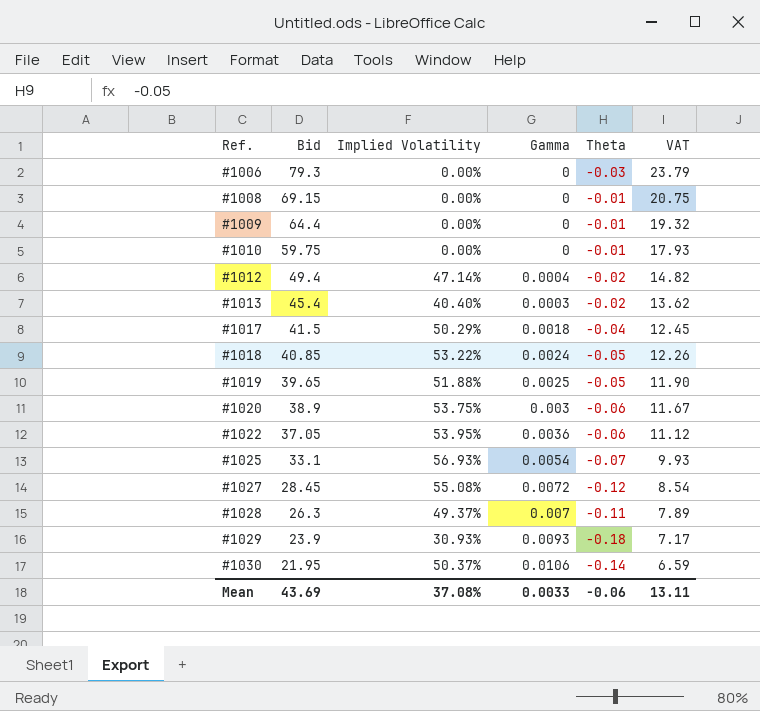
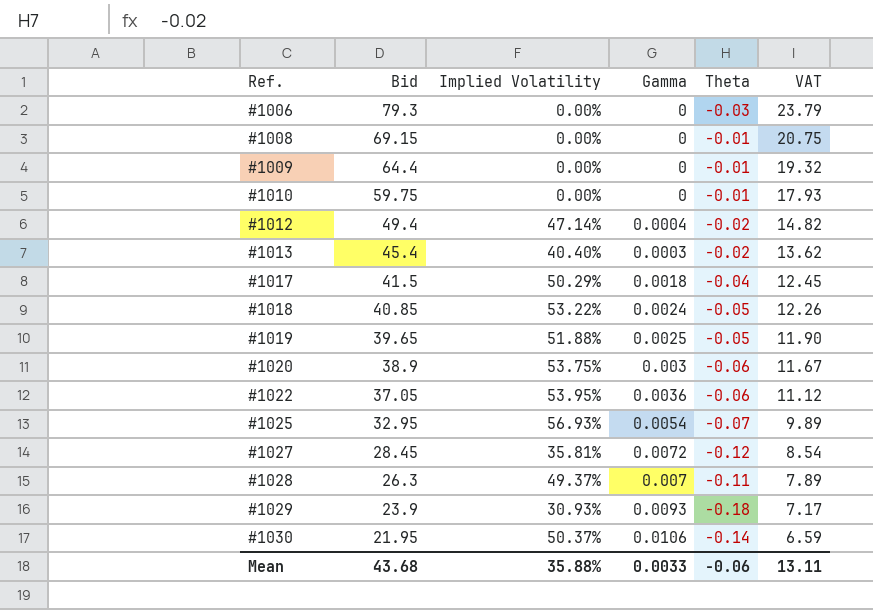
#1025 | Bid: 33.1 -> 32.95
#1025 | VAT: 9.93 -> 9.89
#1027 | Implied Volatility: 55.08% -> 35.81%
Mean | Bid: 43.69 -> 43.68
Mean | Implied Volatility: 37.08% -> 35.88%

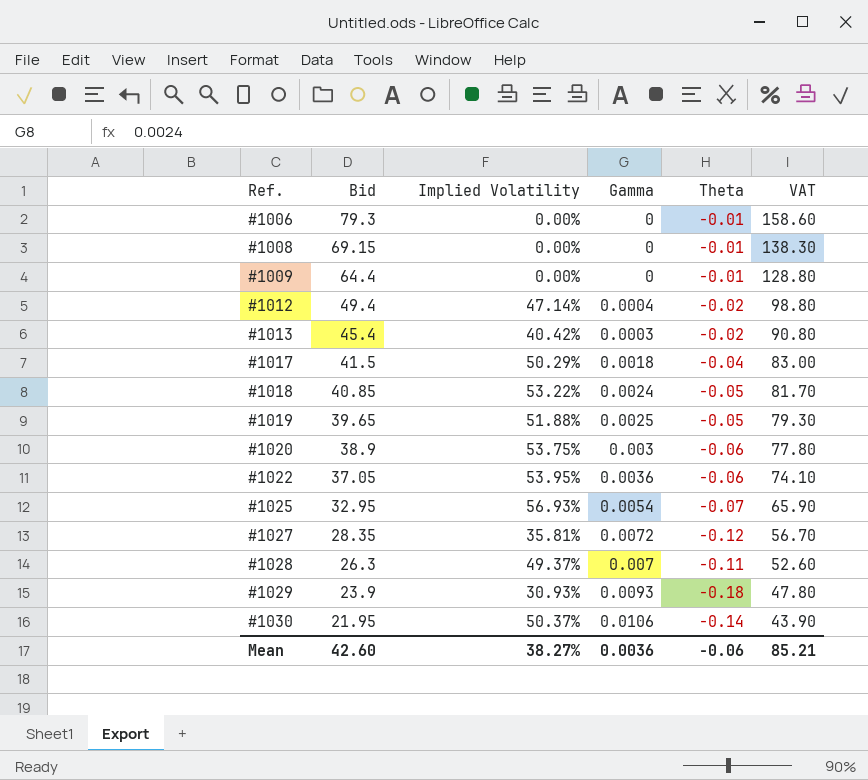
column VAT | formula: [Bid] * 0.3 -> [Bid] * 2
row #1010: 59.75 | 0.00% | 0 | -0.01 | 17.93 -> none
#1006 | Theta: -0.03 -> -0.01
#1013 | Implied Volatility: 40.40% -> 40.42%
#1027 | Bid: 28.45 -> 28.35
Mean | Bid: 43.68 -> 42.60
Mean | Implied Volatility: 35.88% -> 38.27%
Mean | Gamma: 0.0033 -> 0.0036
Mean | VAT: 13.11 -> 85.21

